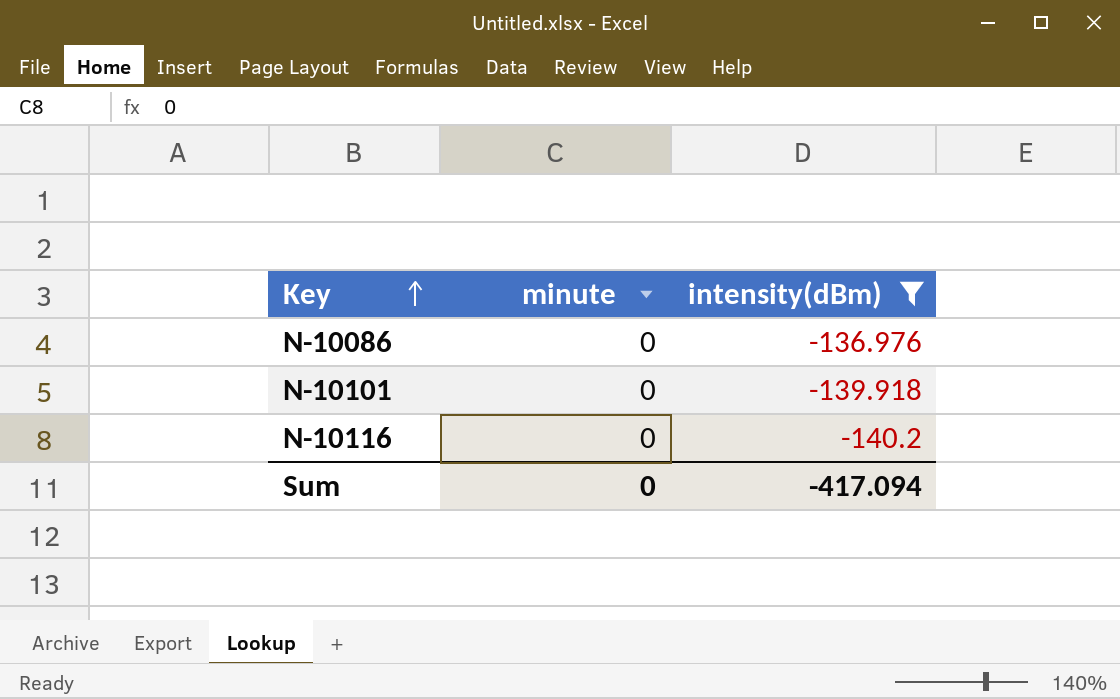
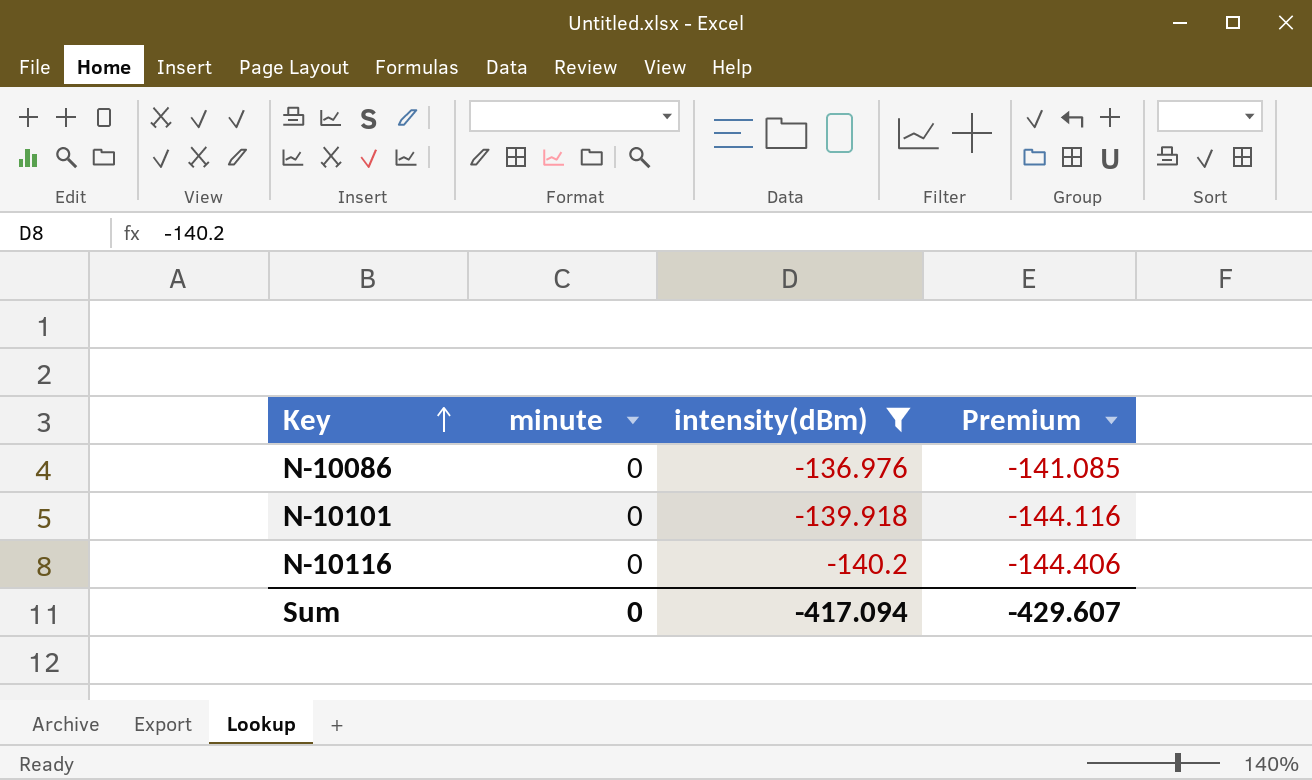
column Premium | formula: none -> [intensity(dBm)] * 1.03

